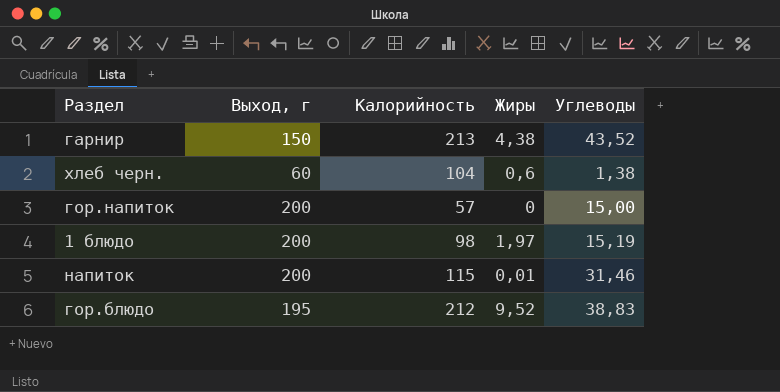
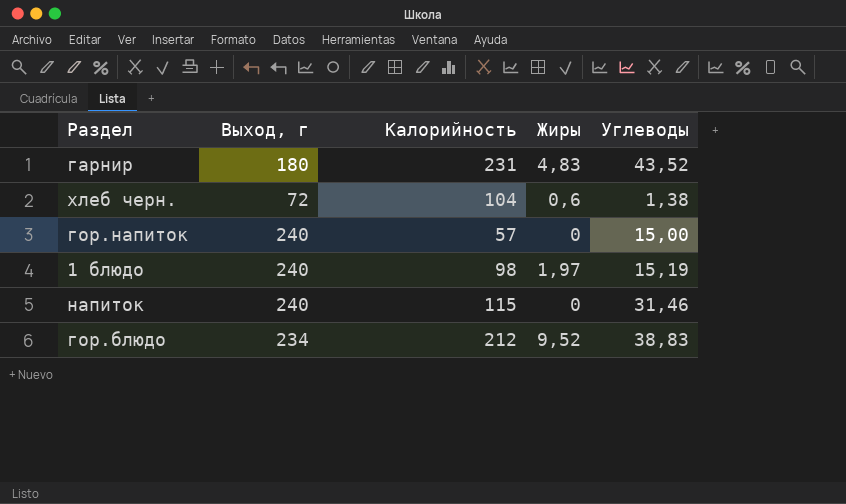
гарнир | Выход, г: 150 -> 180
гарнир | Калорийность: 213 -> 231
гарнир | Жиры: 4,38 -> 4,83
хлеб черн. | Выход, г: 60 -> 72
гор.напиток | Выход, г: 200 -> 240
1 блюдо | Выход, г: 200 -> 240
напиток | Выход, г: 200 -> 240
напиток | Жиры: 0,01 -> 0
гор.блюдо | Выход, г: 195 -> 234

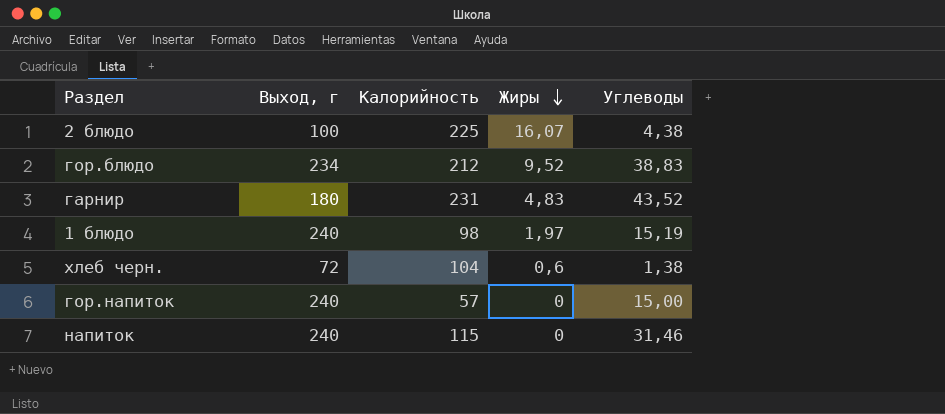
row order: none -> Жиры descending
row 2 блюдо: none -> 100 | 225 | 16,07 | 4,38

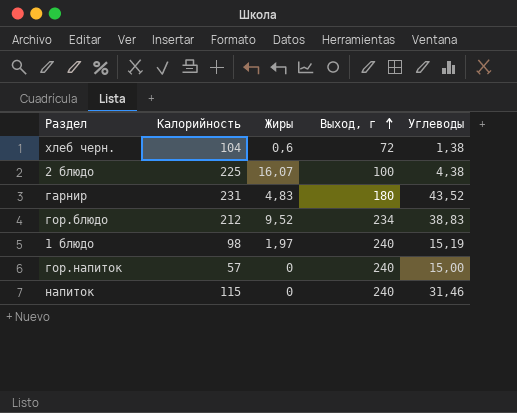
row order: Жиры descending -> Выход, г ascending
column Выход, г | position: 2 -> 4

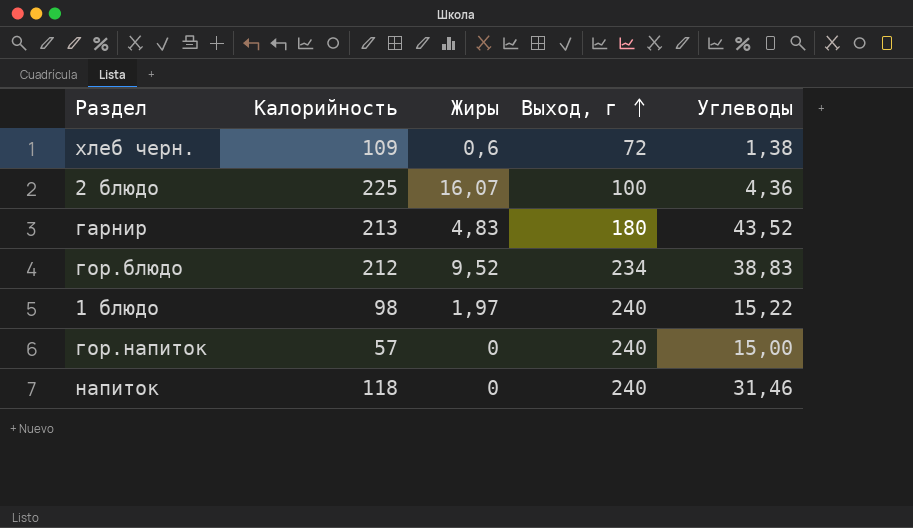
хлеб черн. | Калорийность: 104 -> 109
2 блюдо | Углеводы: 4,38 -> 4,36
гарнир | Калорийность: 231 -> 213
1 блюдо | Углеводы: 15,19 -> 15,22
напиток | Калорийность: 115 -> 118

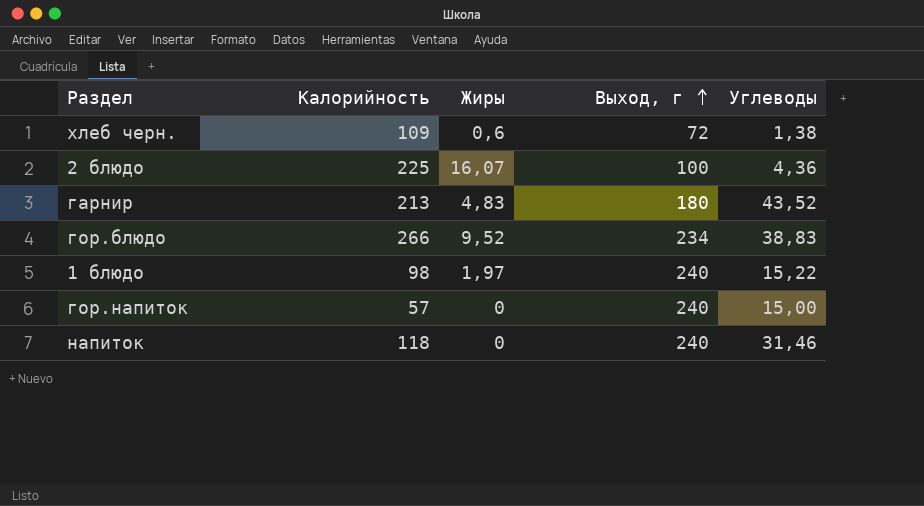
гор.блюдо | Калорийность: 212 -> 266

